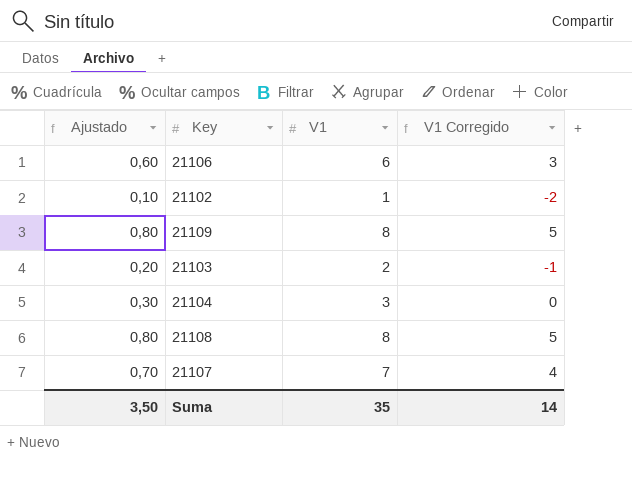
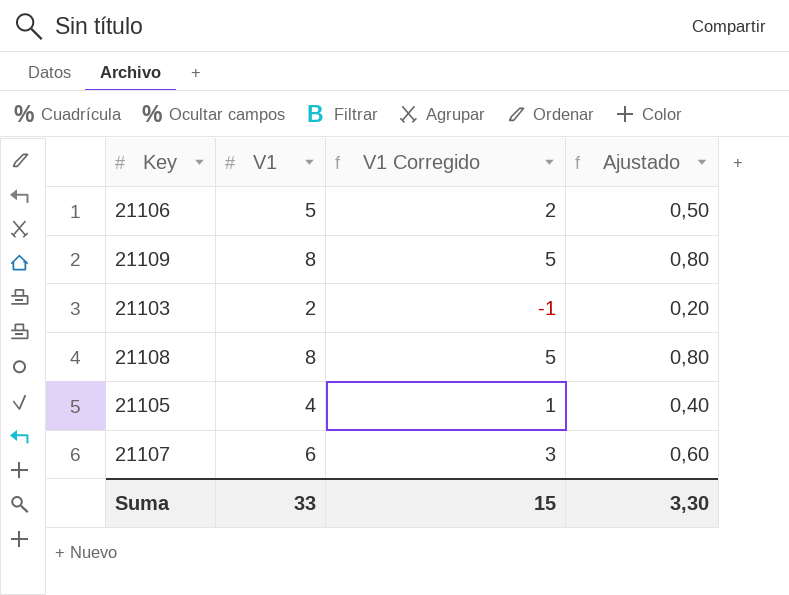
column Ajustado | position: 1 -> 4
row 21102: 0,10 | 1 | -2 -> none
row 21104: 0,30 | 3 | 0 -> none
21106 | V1: 6 -> 5
21106 | V1 Corregido: 3 -> 2
21106 | Ajustado: 0,60 -> 0,50
row 21105: none -> 4 | 1 | 0,40
21107 | V1: 7 -> 6
21107 | V1 Corregido: 4 -> 3
21107 | Ajustado: 0,70 -> 0,60
Suma | V1: 35 -> 33
Suma | V1 Corregido: 14 -> 15
Suma | Ajustado: 3,50 -> 3,30

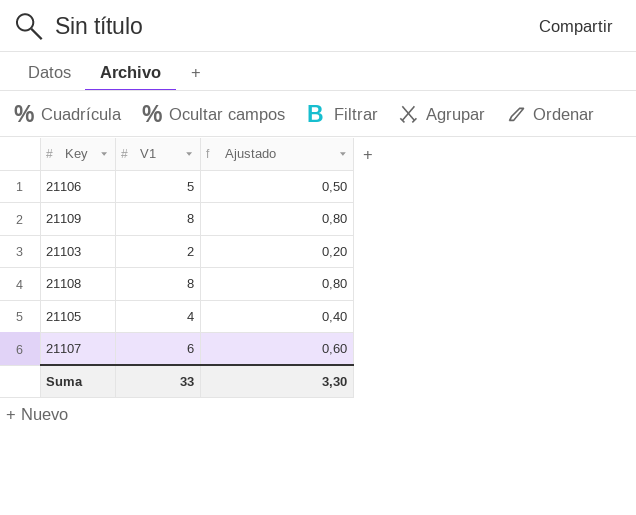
column V1 Corregido | formula: [V1] - 3 -> none

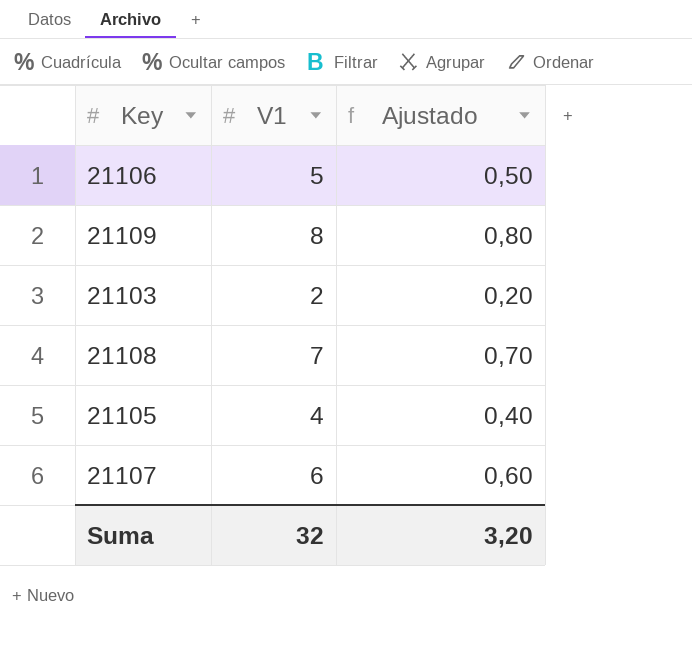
21108 | V1: 8 -> 7
21108 | Ajustado: 0,80 -> 0,70
Suma | V1: 33 -> 32
Suma | Ajustado: 3,30 -> 3,20

